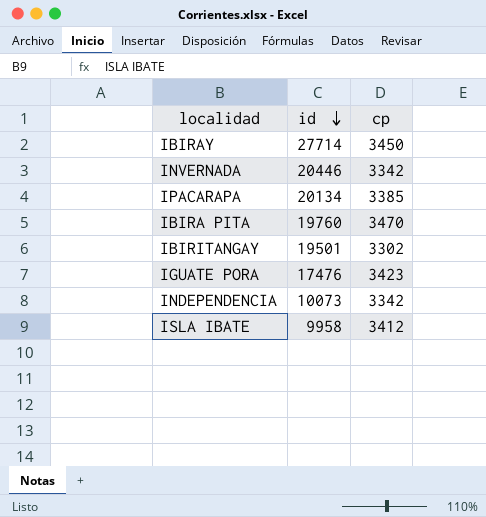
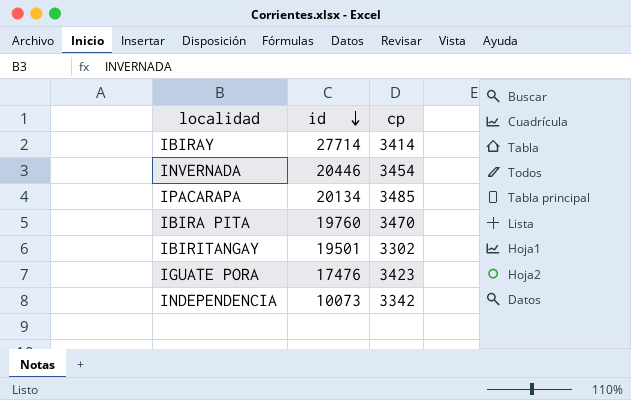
row ISLA IBATE: 9958 | 3412 -> none
IBIRAY | cp: 3450 -> 3414
INVERNADA | cp: 3342 -> 3454
IPACARAPA | cp: 3385 -> 3485

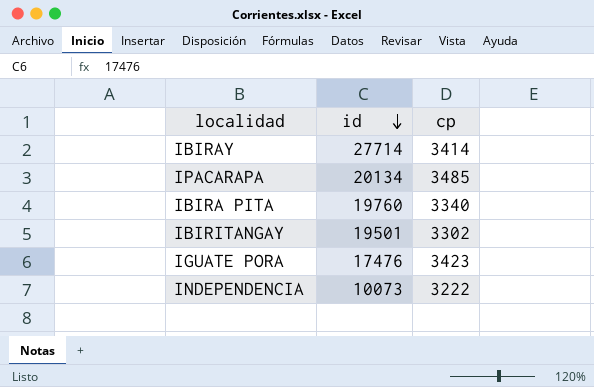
row INVERNADA: 20446 | 3454 -> none
IBIRA PITA | cp: 3470 -> 3340
INDEPENDENCIA | cp: 3342 -> 3222

